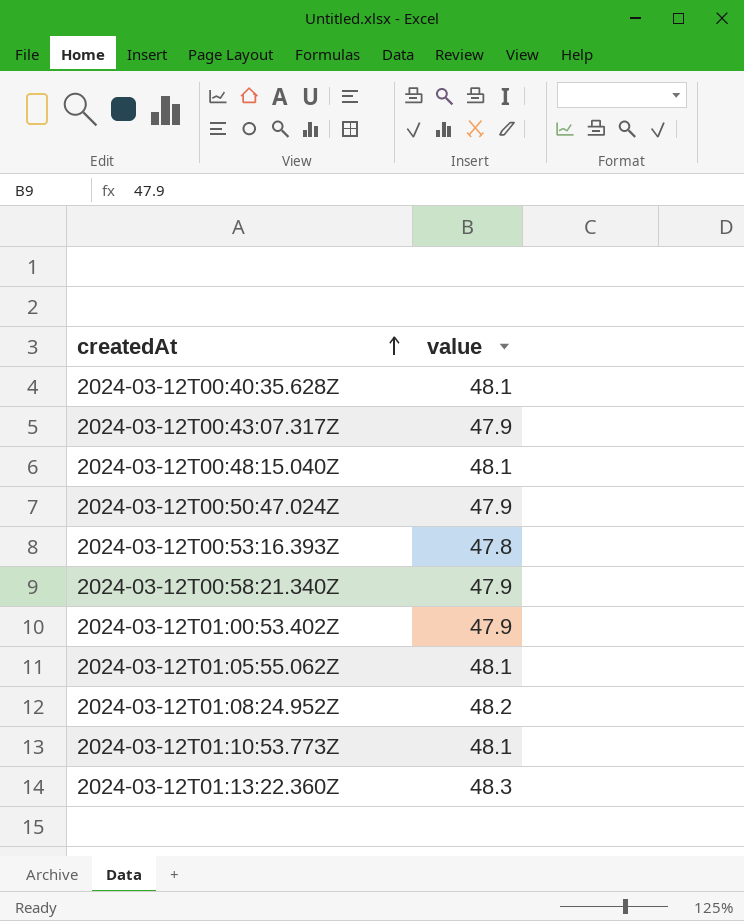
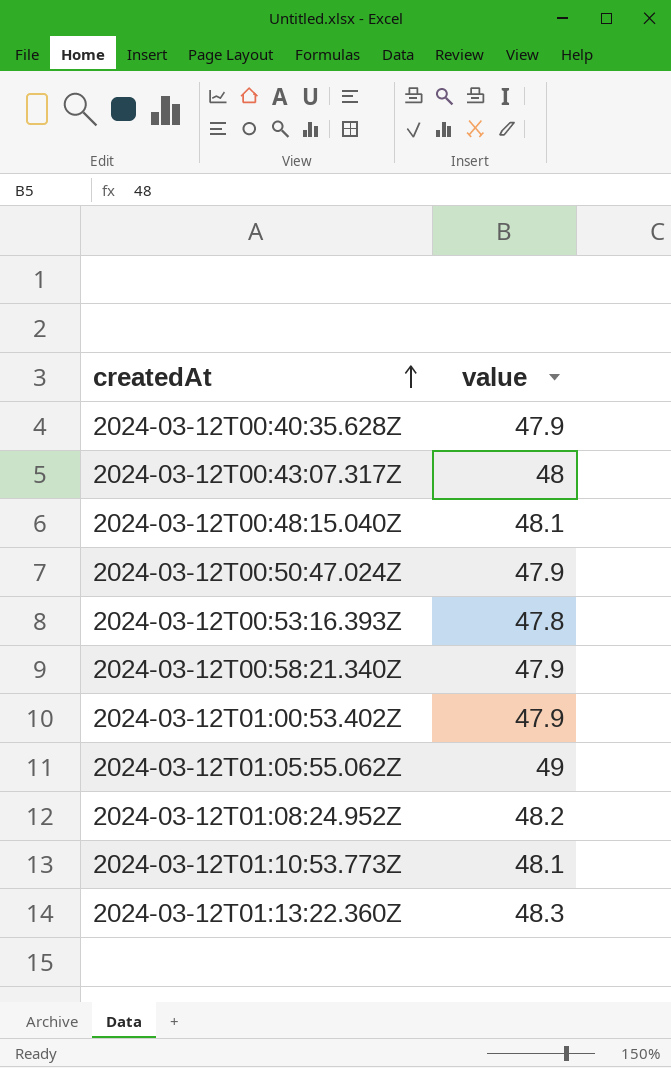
2024-03-12T00:40:35.628Z | value: 48.1 -> 47.9
2024-03-12T00:43:07.317Z | value: 47.9 -> 48
2024-03-12T01:05:55.062Z | value: 48.1 -> 49

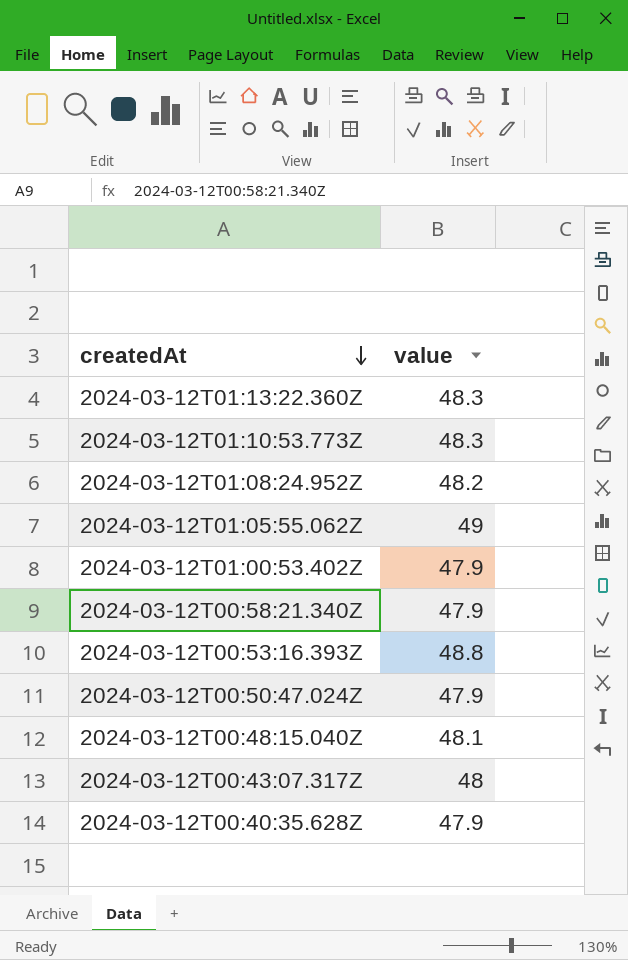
row order: createdAt ascending -> createdAt descending
2024-03-12T01:10:53.773Z | value: 48.1 -> 48.3
2024-03-12T00:53:16.393Z | value: 47.8 -> 48.8

